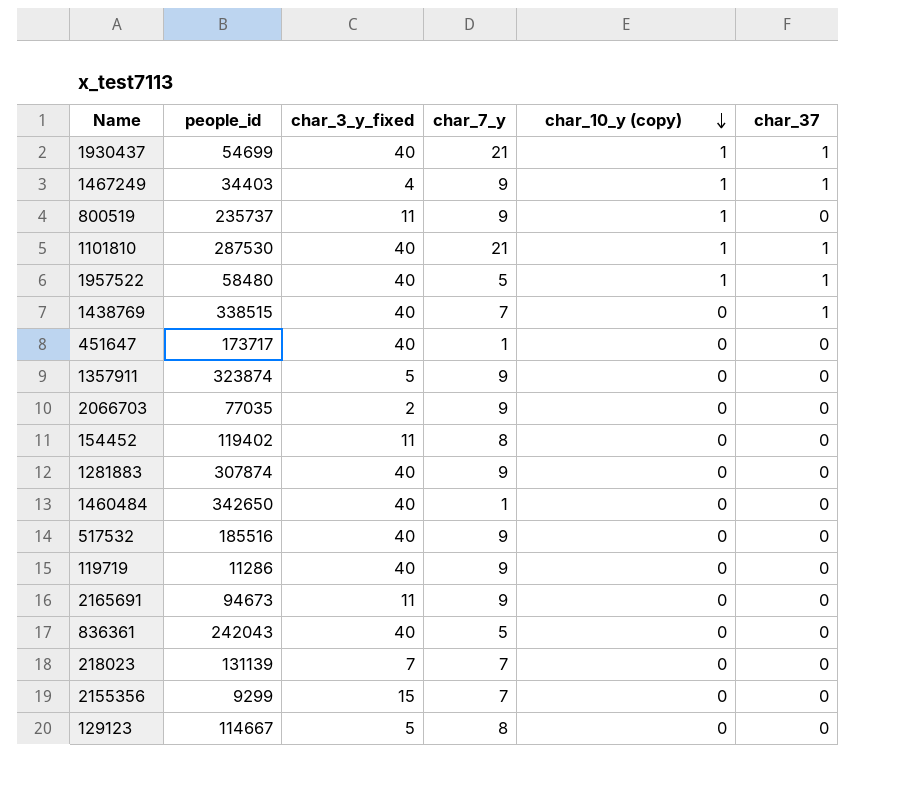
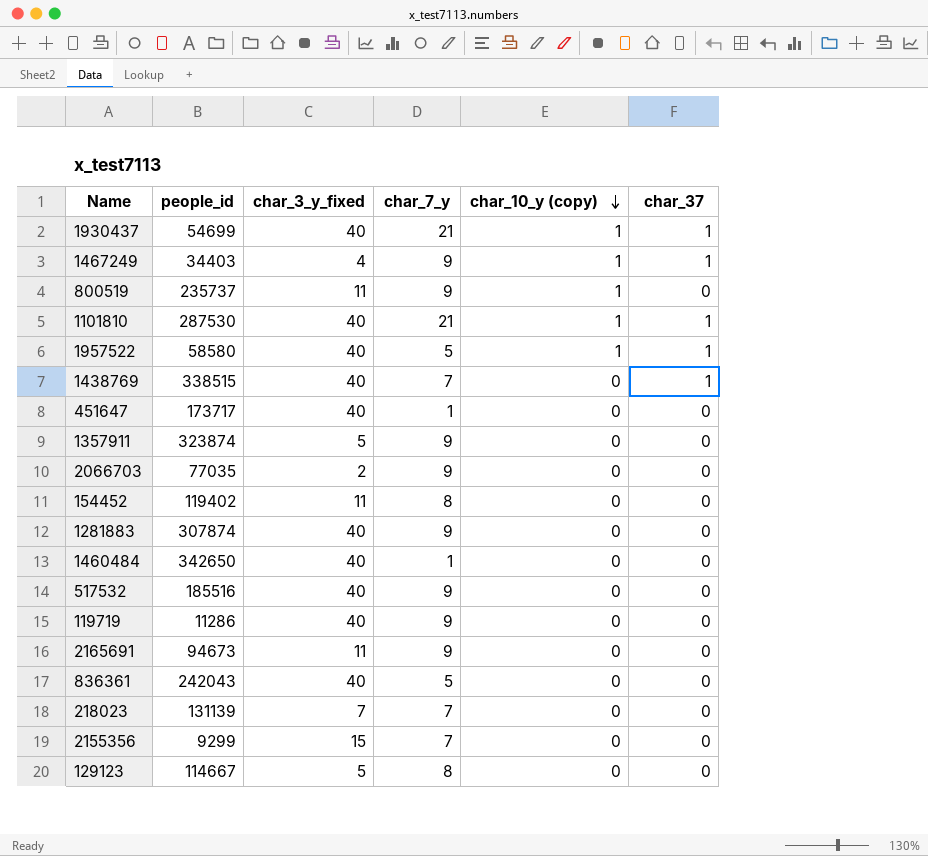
1957522 | people_id: 58480 -> 58580

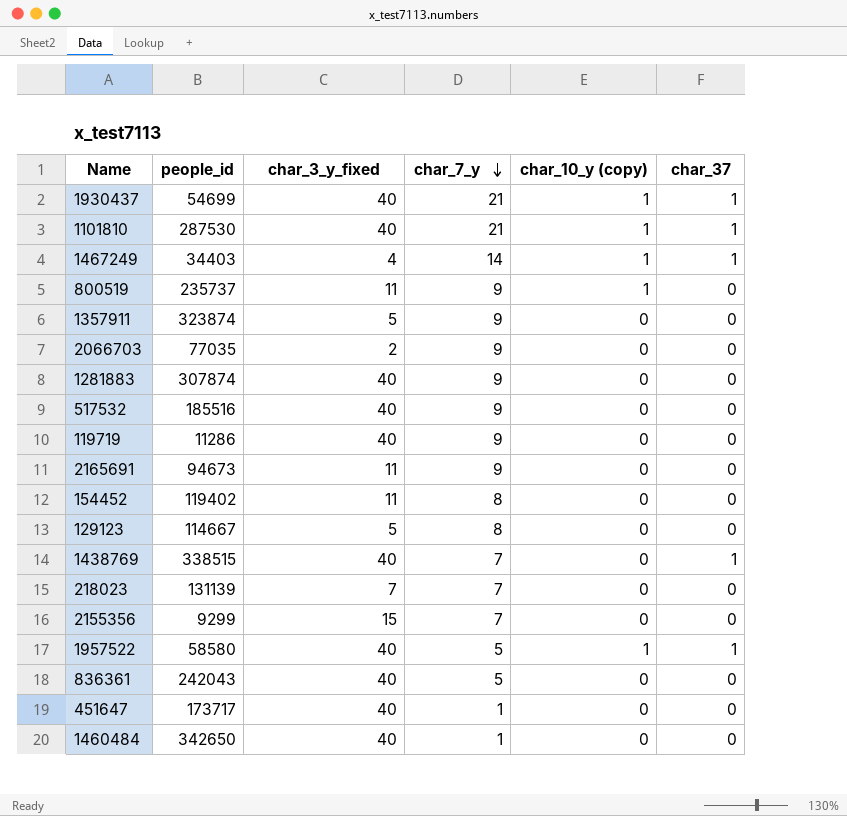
row order: char_10_y (copy) descending -> char_7_y descending
1467249 | char_7_y: 9 -> 14

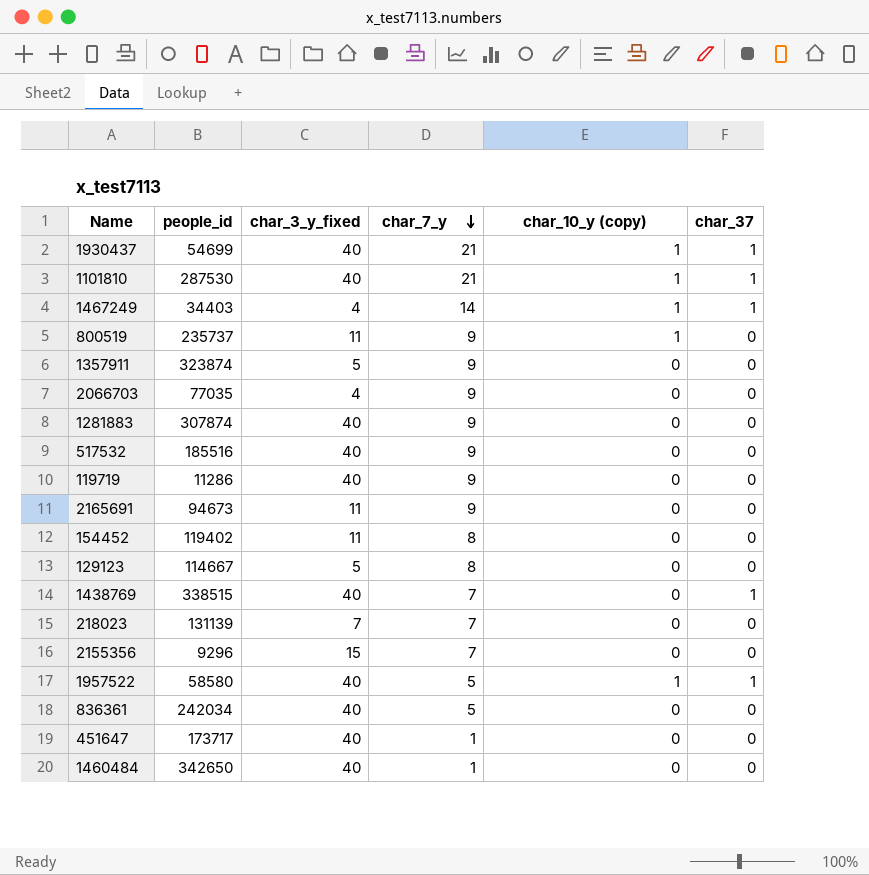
2066703 | char_3_y_fixed: 2 -> 4
2155356 | people_id: 9299 -> 9296
836361 | people_id: 242043 -> 242034

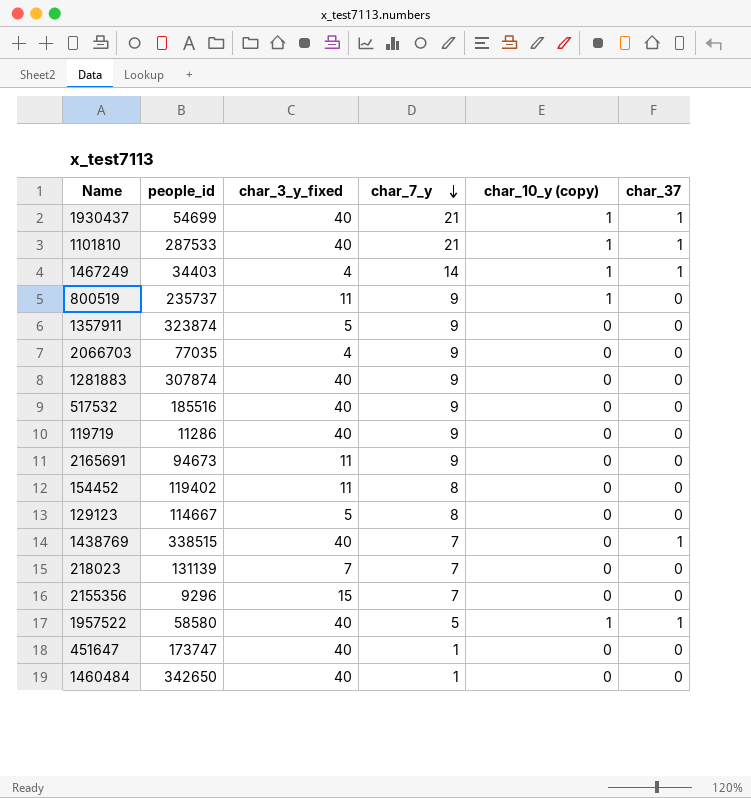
row 836361: 242034 | 40 | 5 | 0 | 0 -> none
1101810 | people_id: 287530 -> 287533
451647 | people_id: 173717 -> 173747

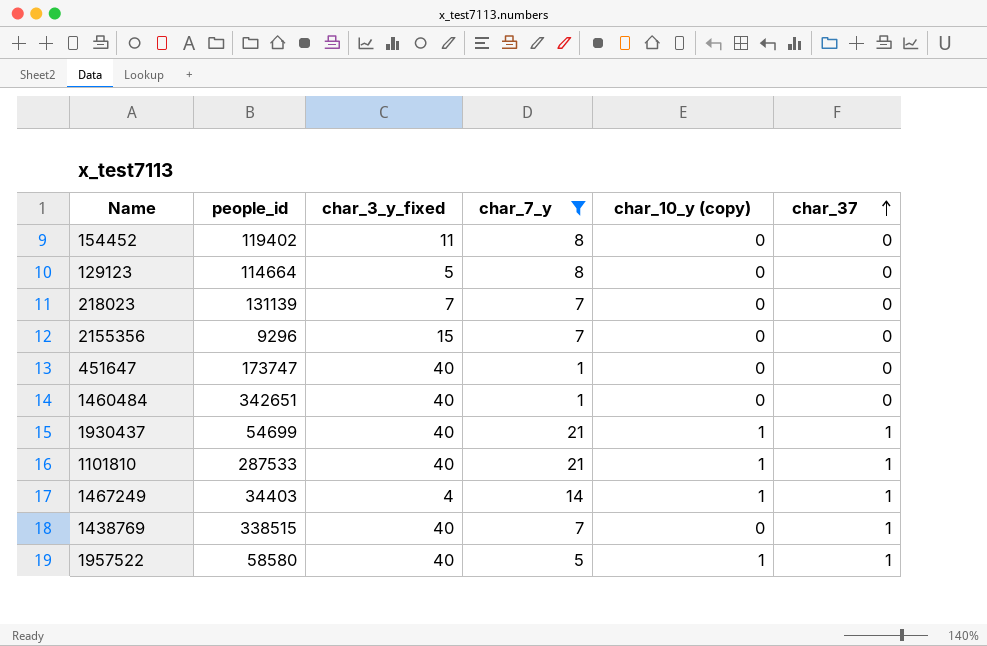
filter: none -> char_7_y != 9
row order: char_7_y descending -> char_37 ascending
129123 | people_id: 114667 -> 114664
1460484 | people_id: 342650 -> 342651

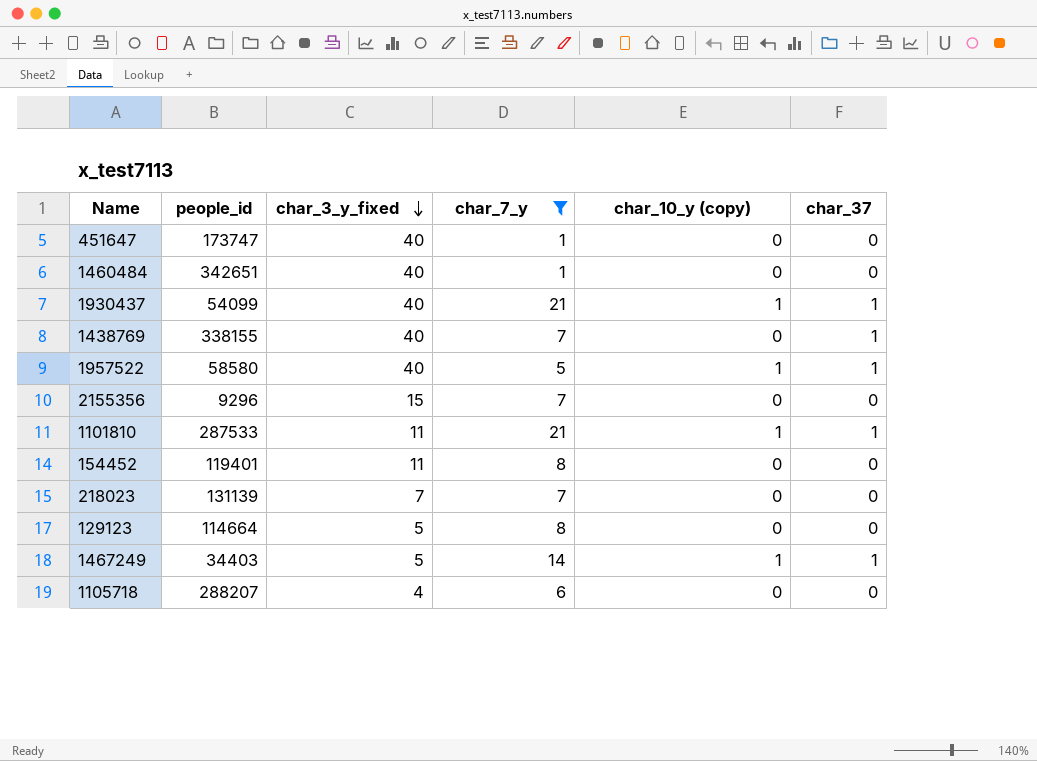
row order: char_37 ascending -> char_3_y_fixed descending
1930437 | people_id: 54699 -> 54099
1438769 | people_id: 338515 -> 338155
1101810 | char_3_y_fixed: 40 -> 11
154452 | people_id: 119402 -> 119401
1467249 | char_3_y_fixed: 4 -> 5
row 1105718: none -> 288207 | 4 | 6 | 0 | 0

